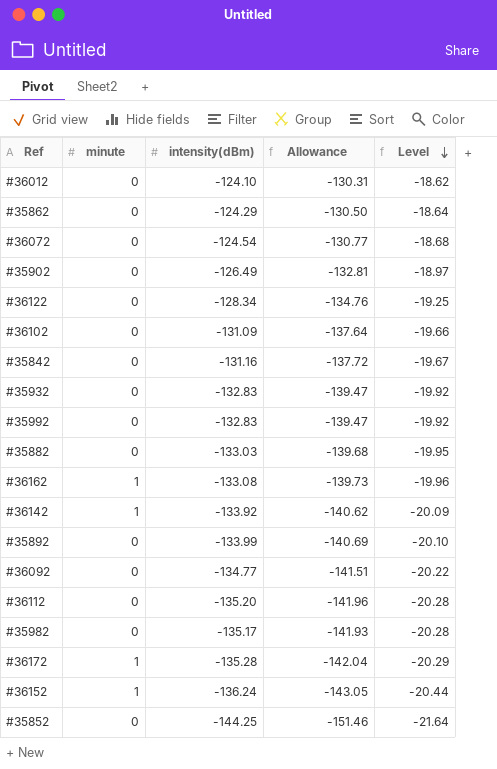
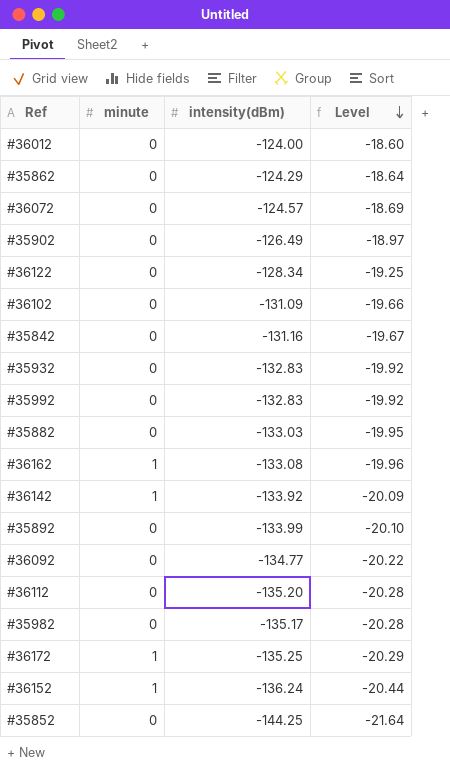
column Allowance | formula: [intensity(dBm)] * 1.05 -> none
#36012 | intensity(dBm): -124.10 -> -124.00
#36012 | Level: -18.62 -> -18.60
#36072 | intensity(dBm): -124.54 -> -124.57
#36072 | Level: -18.68 -> -18.69
#36172 | intensity(dBm): -135.28 -> -135.25

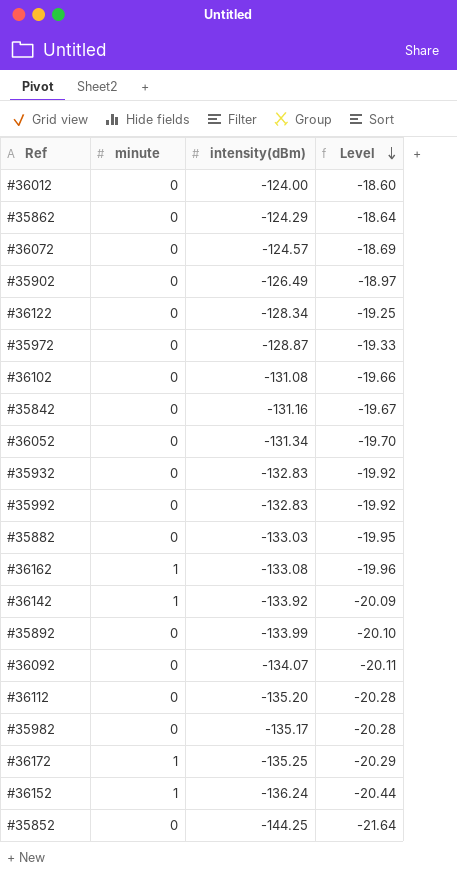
row #35972: none -> 0 | -128.87 | -19.33
#36102 | intensity(dBm): -131.09 -> -131.08
row #36052: none -> 0 | -131.34 | -19.70
#36092 | intensity(dBm): -134.77 -> -134.07
#36092 | Level: -20.22 -> -20.11

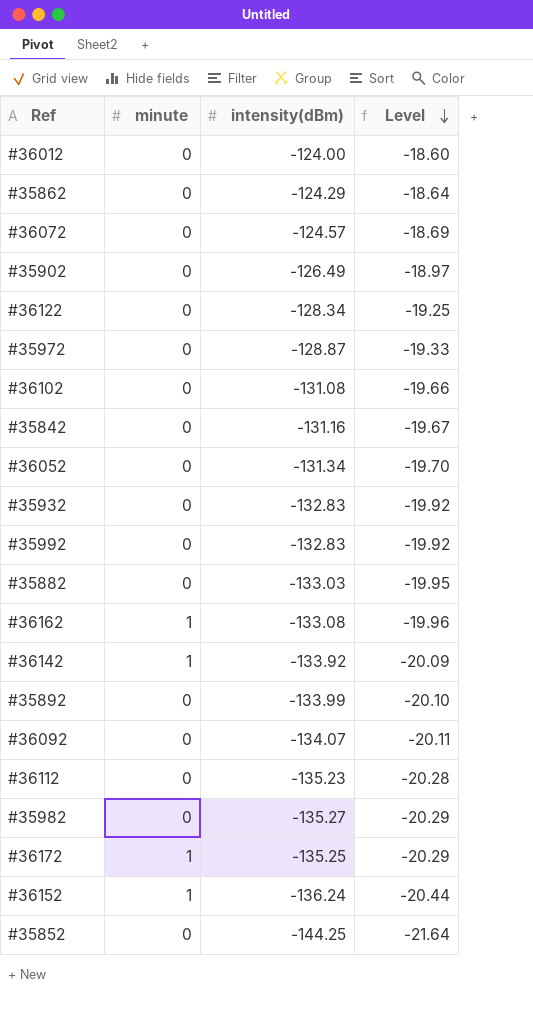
#36112 | intensity(dBm): -135.20 -> -135.23
#35982 | intensity(dBm): -135.17 -> -135.27
#35982 | Level: -20.28 -> -20.29

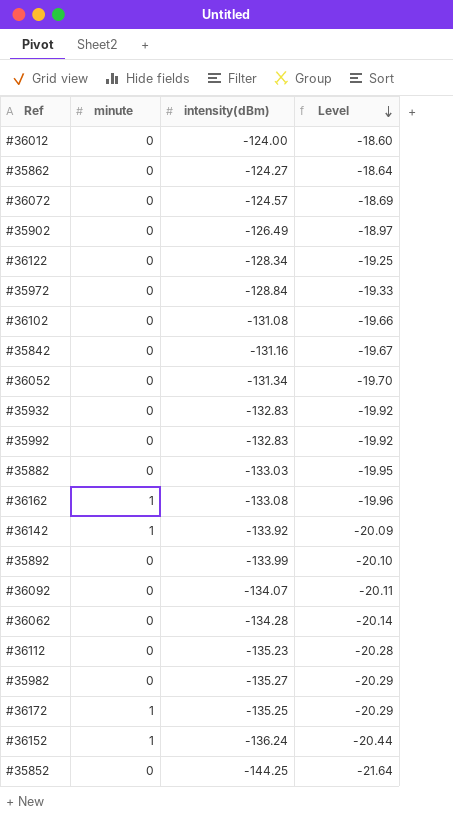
#35862 | intensity(dBm): -124.29 -> -124.27
#35972 | intensity(dBm): -128.87 -> -128.84
row #36062: none -> 0 | -134.28 | -20.14

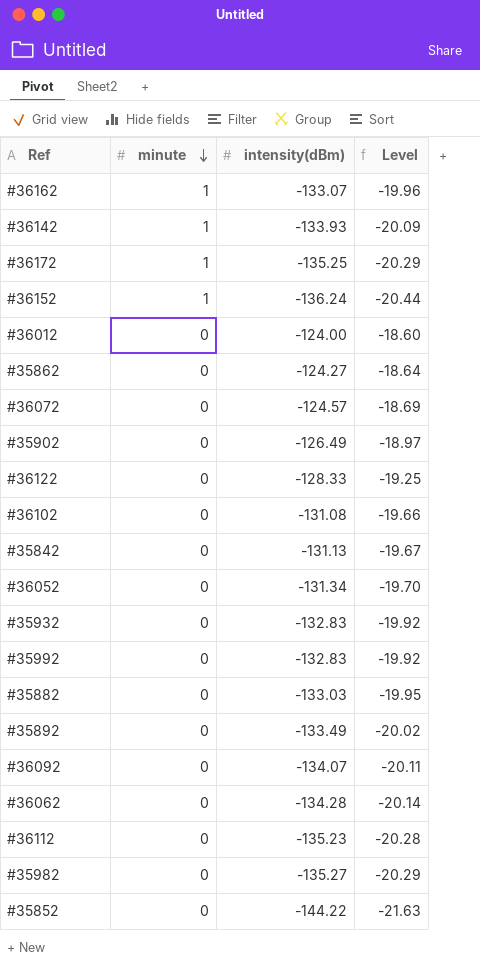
row order: Level descending -> minute descending
row #35972: 0 | -128.84 | -19.33 -> none
#36162 | intensity(dBm): -133.08 -> -133.07
#36142 | intensity(dBm): -133.92 -> -133.93
#36122 | intensity(dBm): -128.34 -> -128.33
#35842 | intensity(dBm): -131.16 -> -131.13
#35892 | intensity(dBm): -133.99 -> -133.49
#35892 | Level: -20.10 -> -20.02
#35852 | intensity(dBm): -144.25 -> -144.22
#35852 | Level: -21.64 -> -21.63

